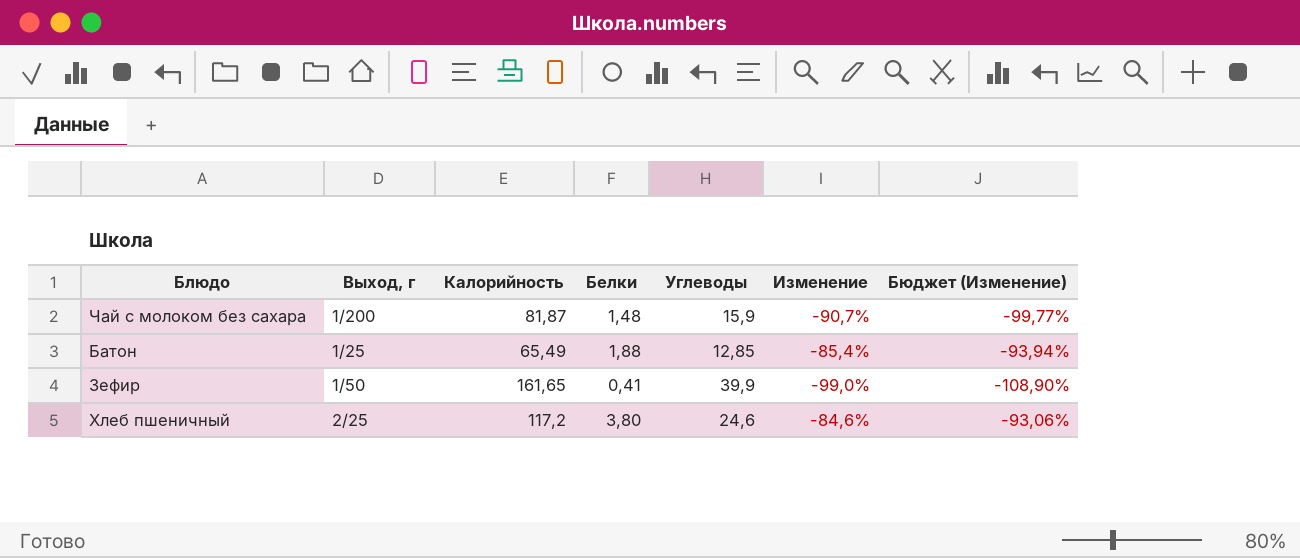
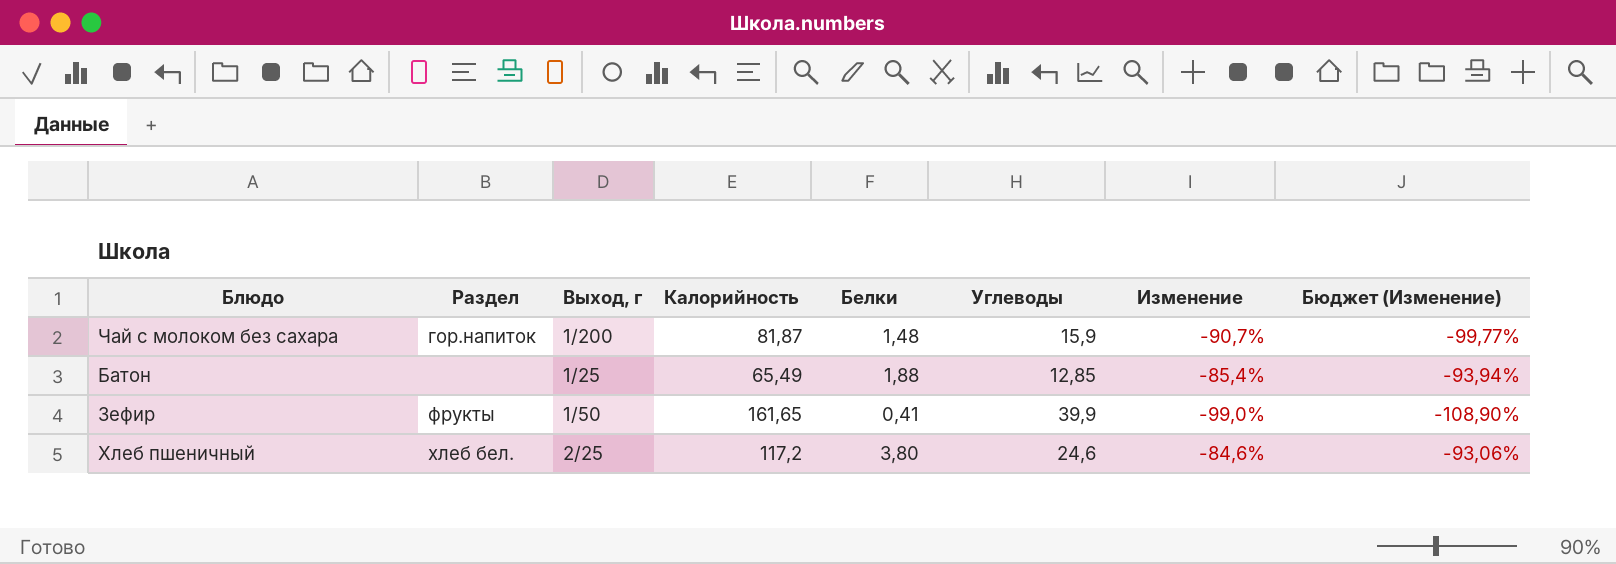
column Раздел | position: none -> 2

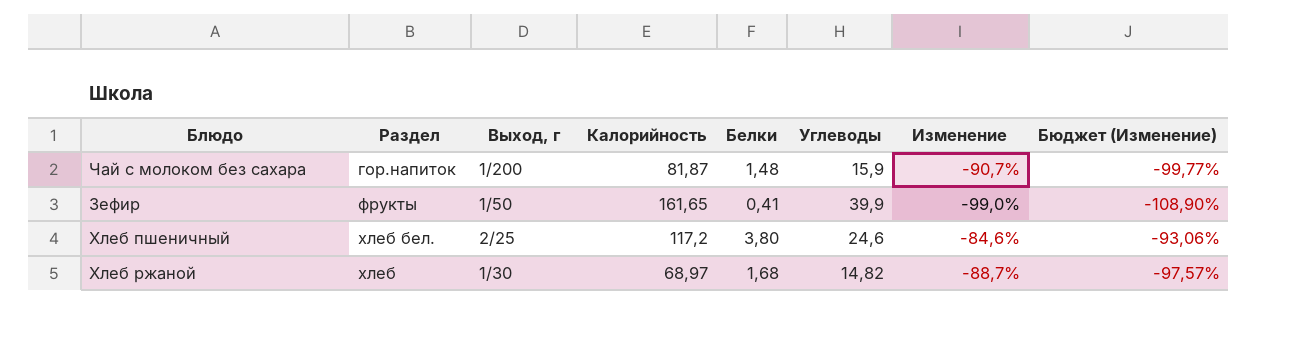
row Батон: none | 1/25 | 65,49 | 1,88 | 12,85 | -85,4% | -93,94% -> none
row Хлеб ржаной: none -> хлеб | 1/30 | 68,97 | 1,68 | 14,82 | -88,7% | -97,57%

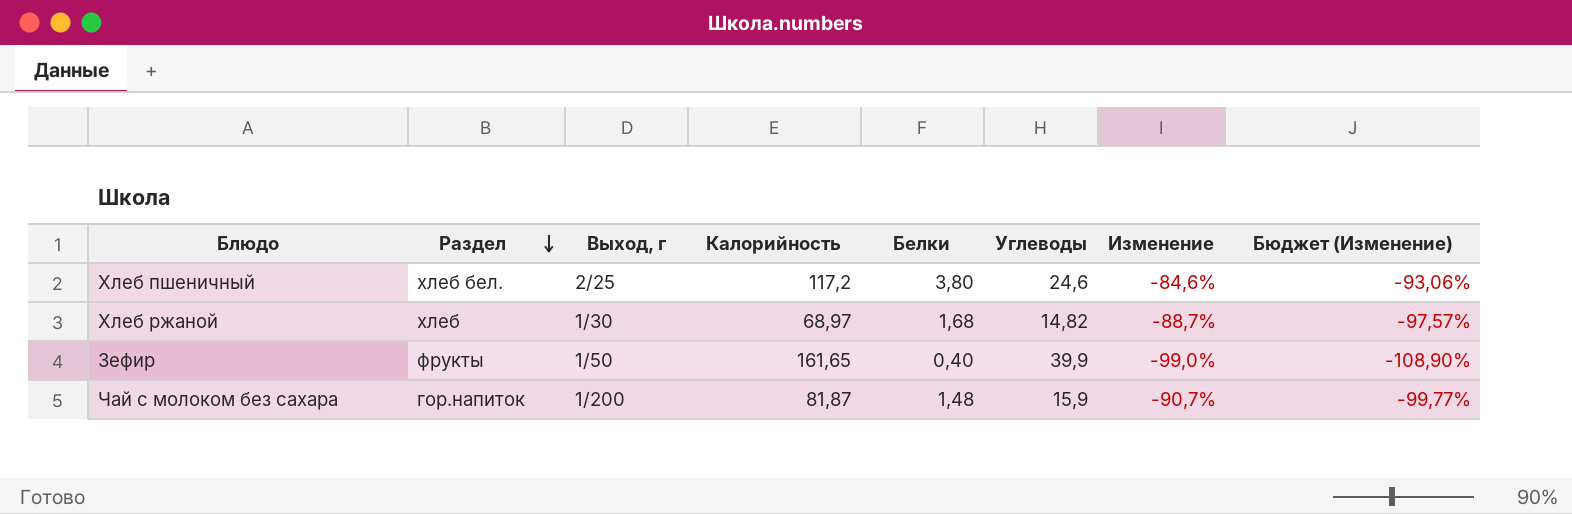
row order: none -> Раздел descending
Зефир | Белки: 0,41 -> 0,40

